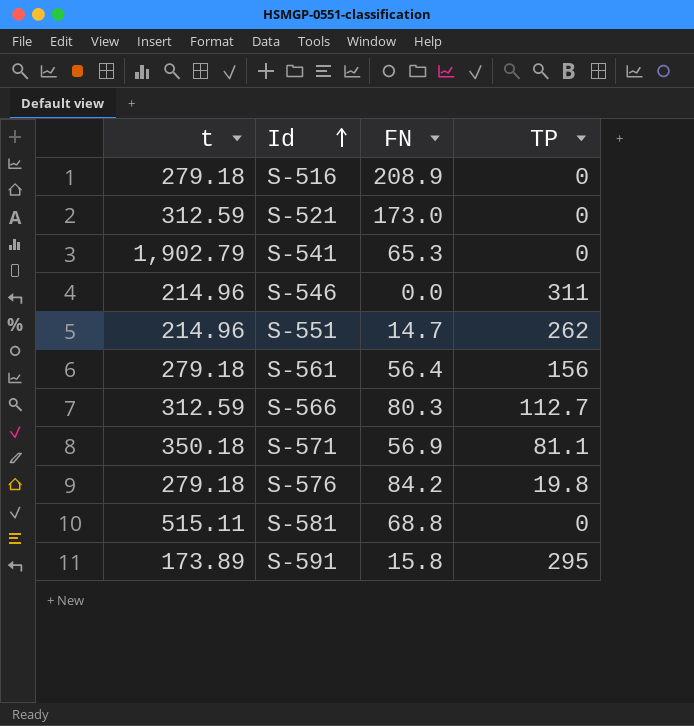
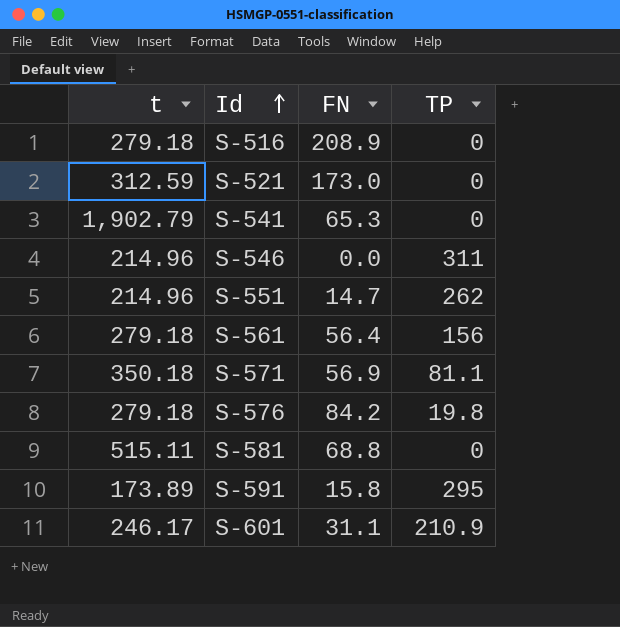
row S-566: 312.59 | 80.3 | 112.7 -> none
row S-601: none -> 246.17 | 31.1 | 210.9

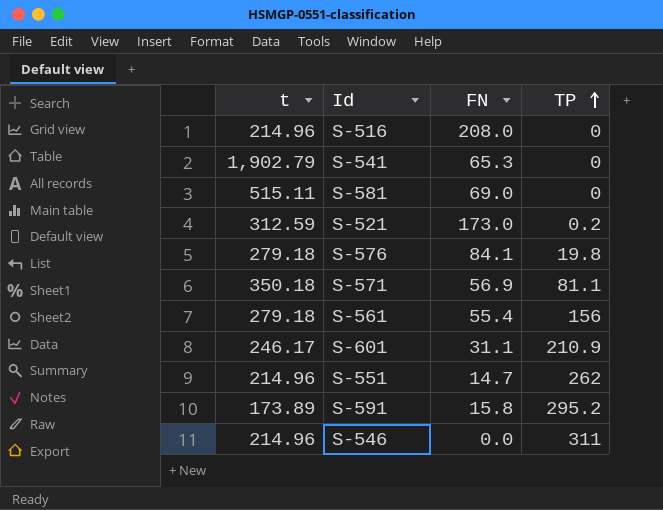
row order: Id ascending -> TP ascending
S-516 | t: 279.18 -> 214.96
S-516 | FN: 208.9 -> 208.0
S-581 | FN: 68.8 -> 69.0
S-521 | TP: 0 -> 0.2
S-576 | FN: 84.2 -> 84.1
S-561 | FN: 56.4 -> 55.4
S-591 | TP: 295 -> 295.2

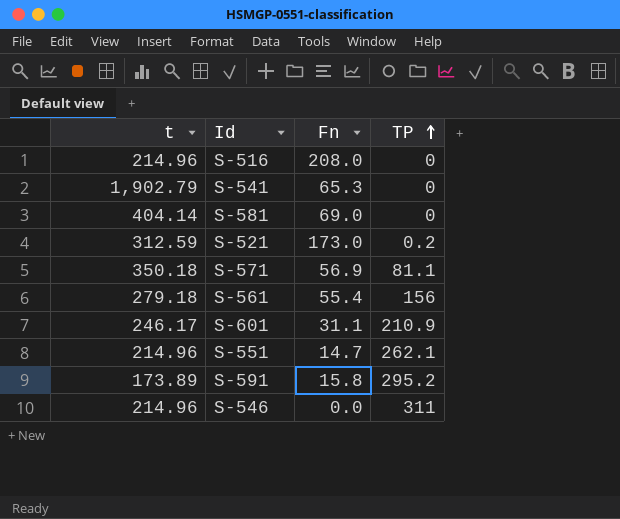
column name: FN -> Fn
row S-576: 279.18 | 84.1 | 19.8 -> none
S-581 | t: 515.11 -> 404.14
S-551 | TP: 262 -> 262.1

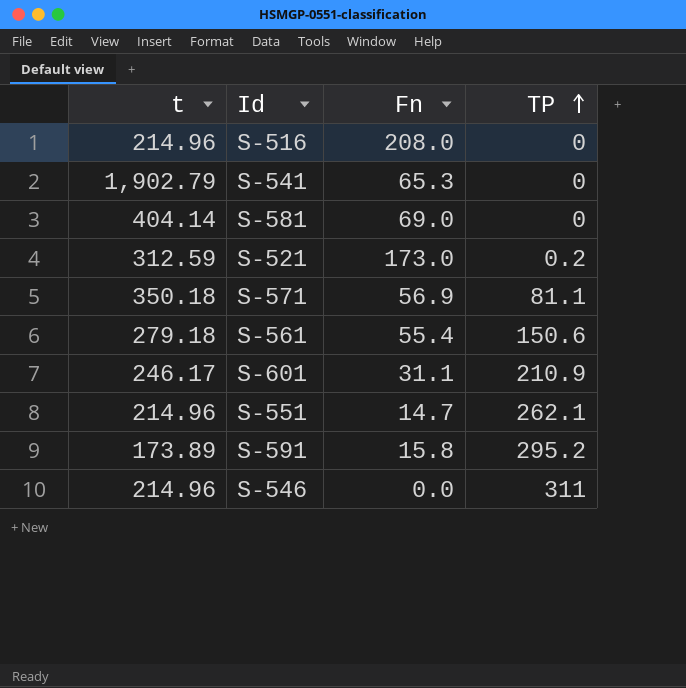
S-561 | TP: 156 -> 150.6

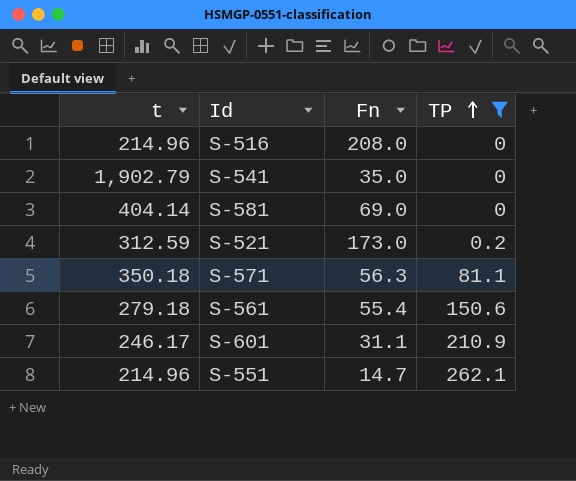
filter: none -> TP <= 262.1
S-541 | Fn: 65.3 -> 35.0
S-571 | Fn: 56.9 -> 56.3

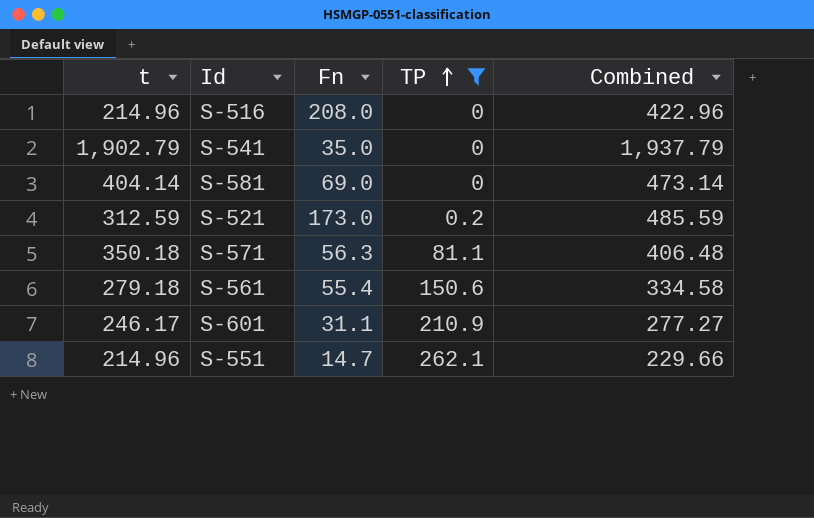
column Combined | formula: none -> [t] + [Fn]

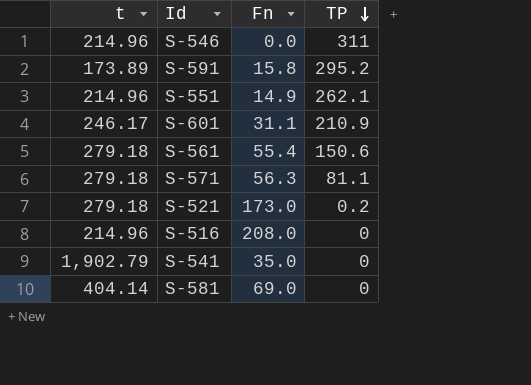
filter: TP <= 262.1 -> none
row order: TP ascending -> TP descending
column Combined | formula: [t] + [Fn] -> none
S-551 | Fn: 14.7 -> 14.9
S-571 | t: 350.18 -> 279.18
S-521 | t: 312.59 -> 279.18

